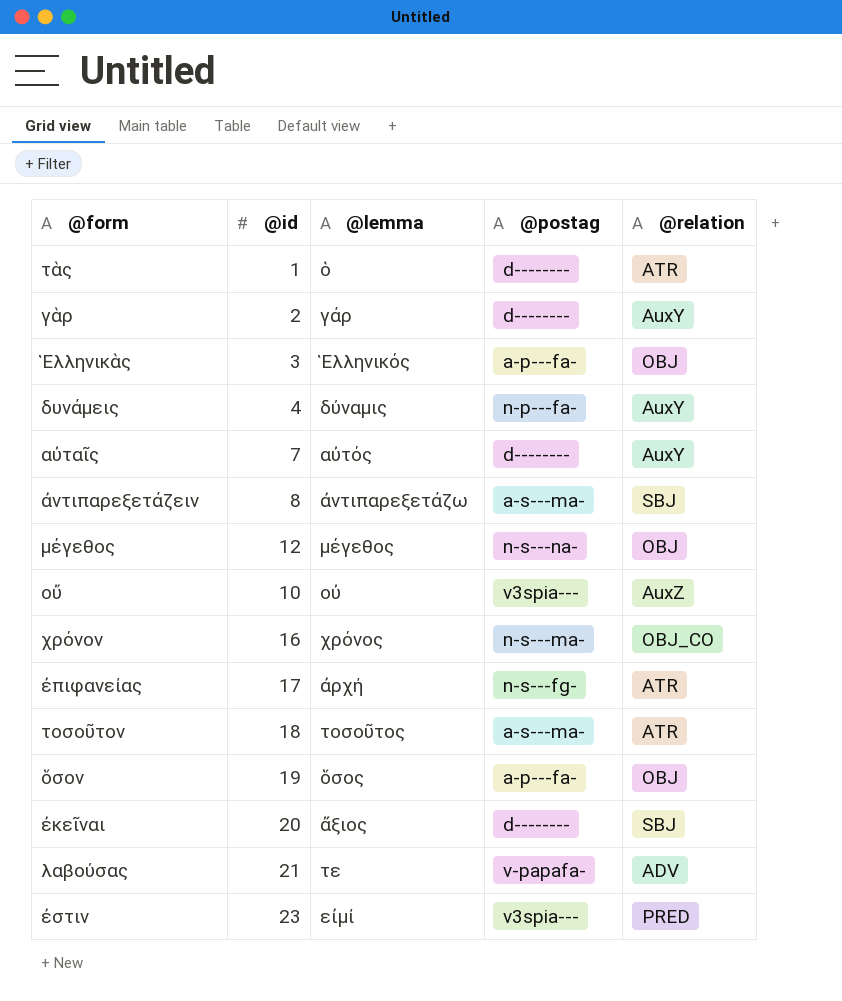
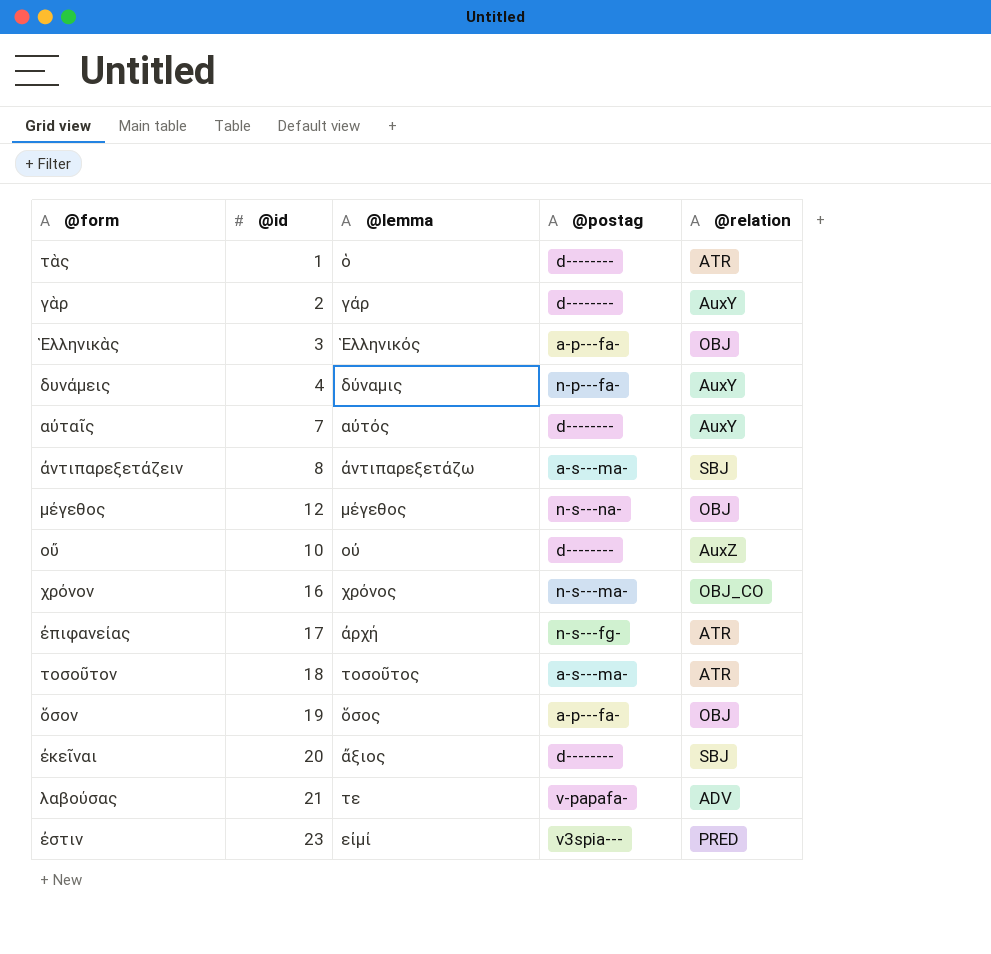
οὔ | @postag: v3spia--- -> d--------

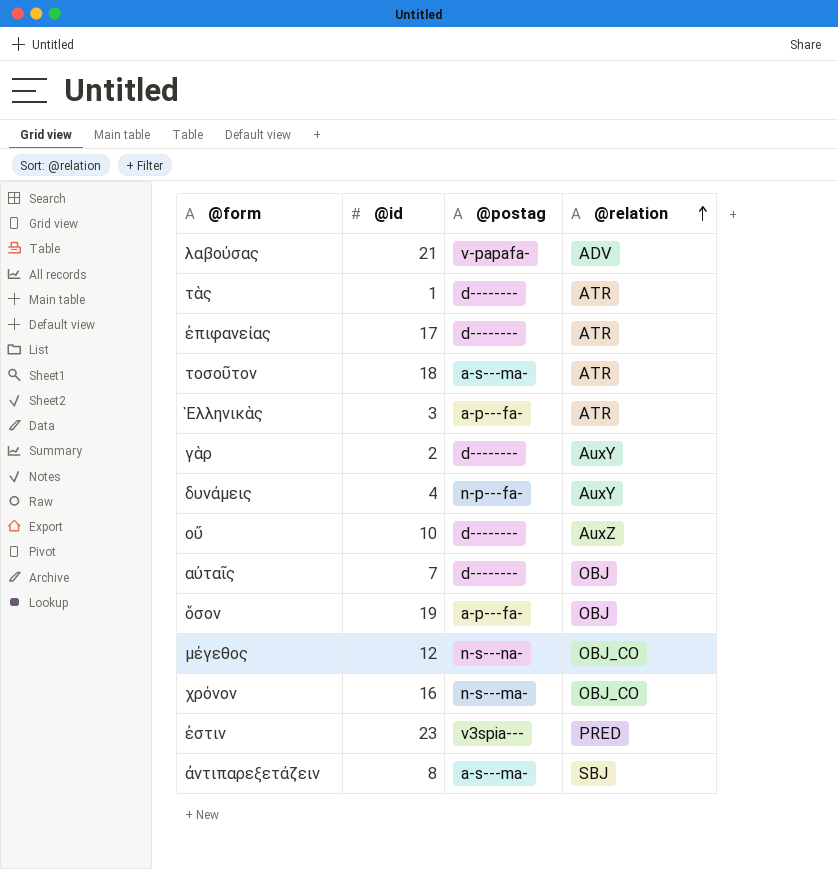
row order: none -> @relation ascending
column @lemma | position: 3 -> none
row ἐκεῖναι: 20 | ἄξιος | d-------- | SBJ -> none
ἐπιφανείας | @postag: n-s---fg- -> d--------
Ἑλληνικὰς | @relation: OBJ -> ATR
αὐταῖς | @relation: AuxY -> OBJ
μέγεθος | @relation: OBJ -> OBJ_CO

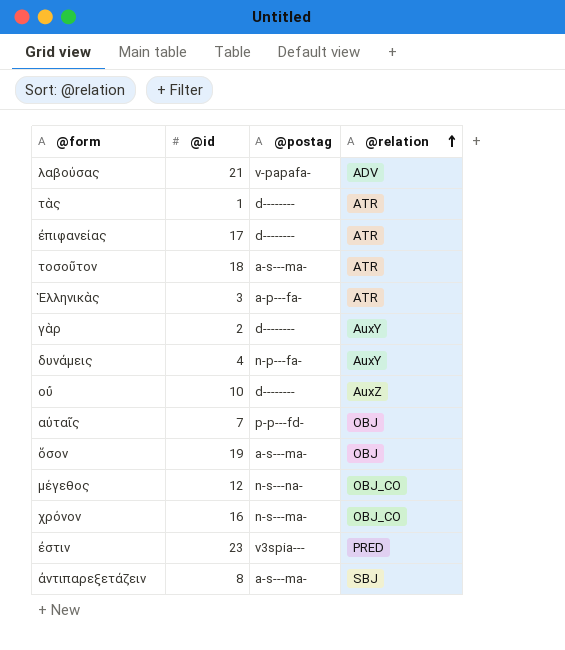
αὐταῖς | @postag: d-------- -> p-p---fd-
ὅσον | @postag: a-p---fa- -> a-s---ma-

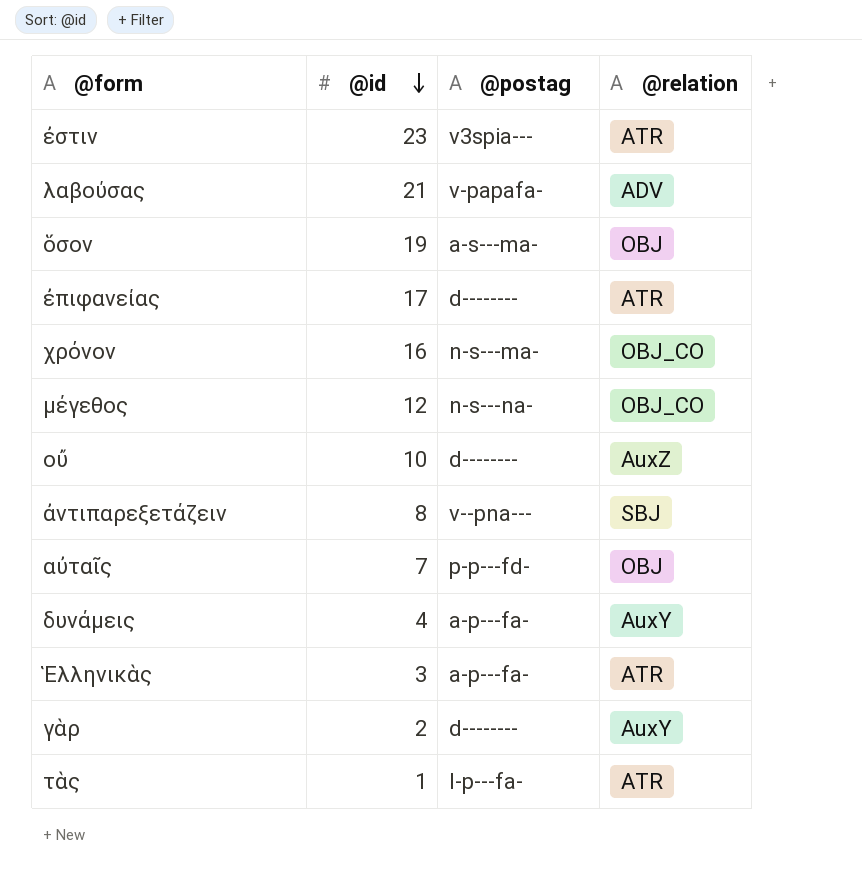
row order: @relation ascending -> @id descending
row τοσοῦτον: 18 | a-s---ma- | ATR -> none
ἐστιν | @relation: PRED -> ATR
ἀντιπαρεξετάζειν | @postag: a-s---ma- -> v--pna---
δυνάμεις | @postag: n-p---fa- -> a-p---fa-
τὰς | @postag: d-------- -> l-p---fa-

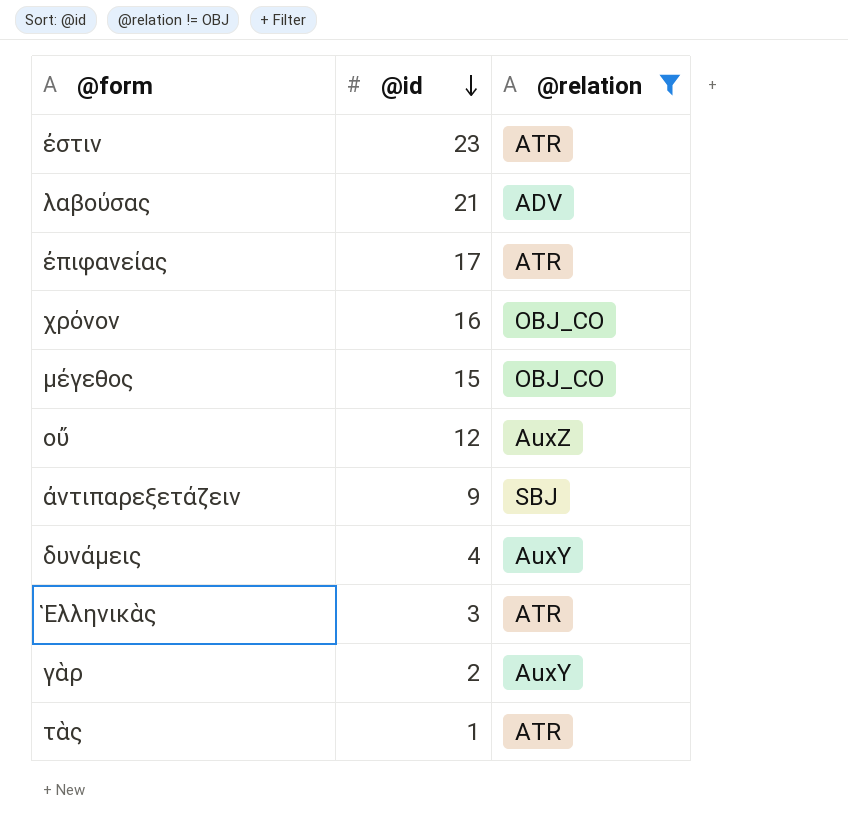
filter: none -> @relation != OBJ
column @postag | position: 3 -> none
μέγεθος | @id: 12 -> 15
οὔ | @id: 10 -> 12
ἀντιπαρεξετάζειν | @id: 8 -> 9

